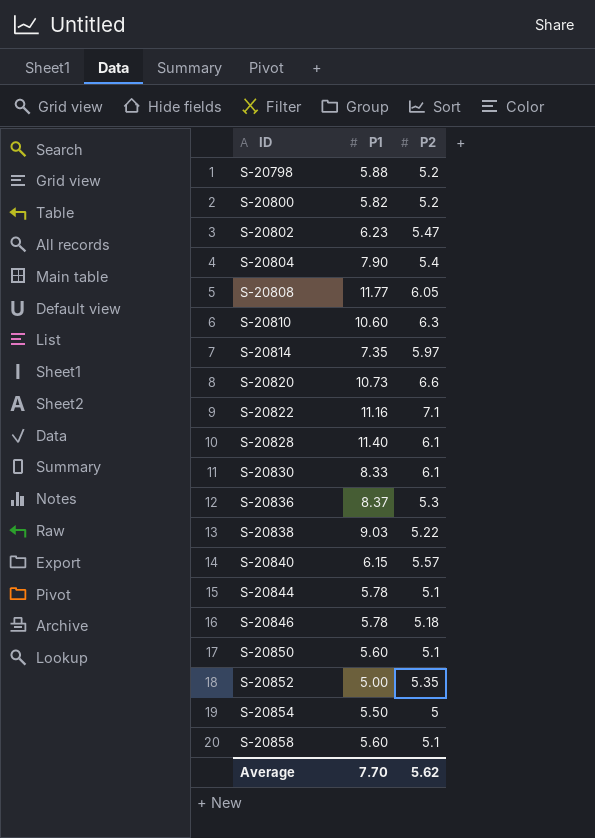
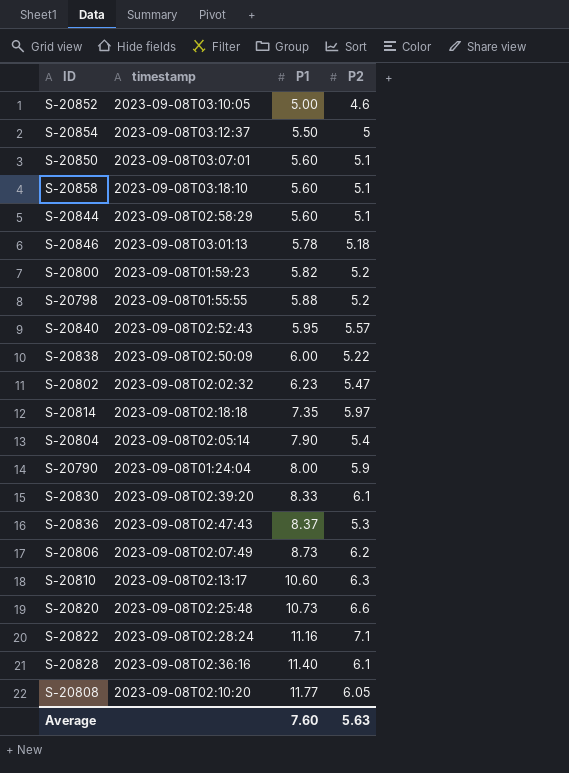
row order: ID ascending -> P1 ascending
column timestamp | position: none -> 2
S-20852 | P2: 5.35 -> 4.6
S-20844 | P1: 5.78 -> 5.60
S-20840 | P1: 6.15 -> 5.95
S-20838 | P1: 9.03 -> 6.00
row S-20790: none -> 2023-09-08T01:24:04 | 8.00 | 5.9
row S-20806: none -> 2023-09-08T02:07:49 | 8.73 | 6.2
Average | P1: 7.70 -> 7.60
Average | P2: 5.62 -> 5.63

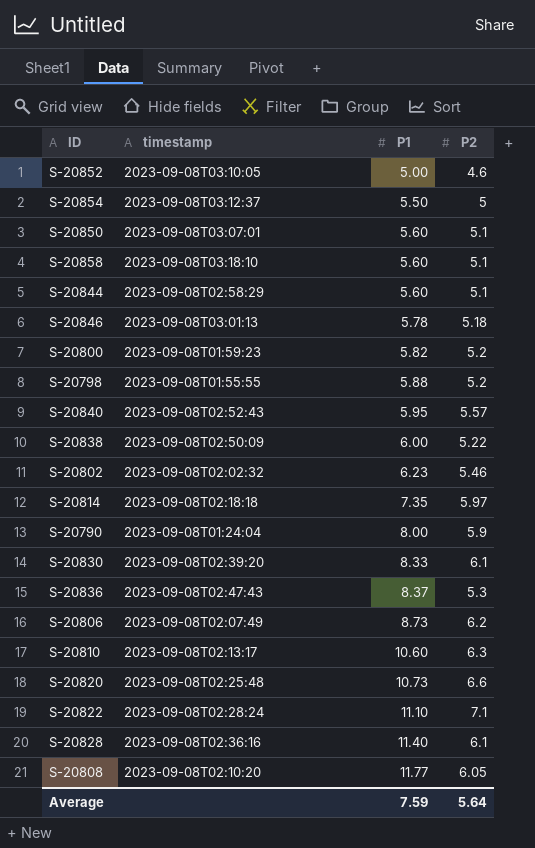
row S-20804: 2023-09-08T02:05:14 | 7.90 | 5.4 -> none
S-20802 | P2: 5.47 -> 5.46
S-20822 | P1: 11.16 -> 11.10
Average | P1: 7.60 -> 7.59
Average | P2: 5.63 -> 5.64

